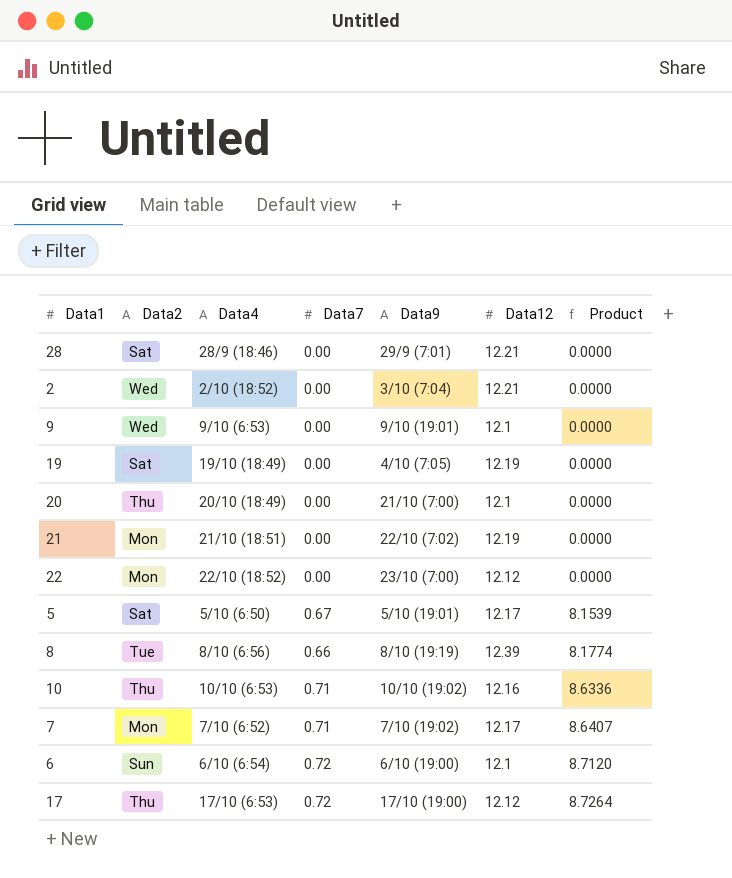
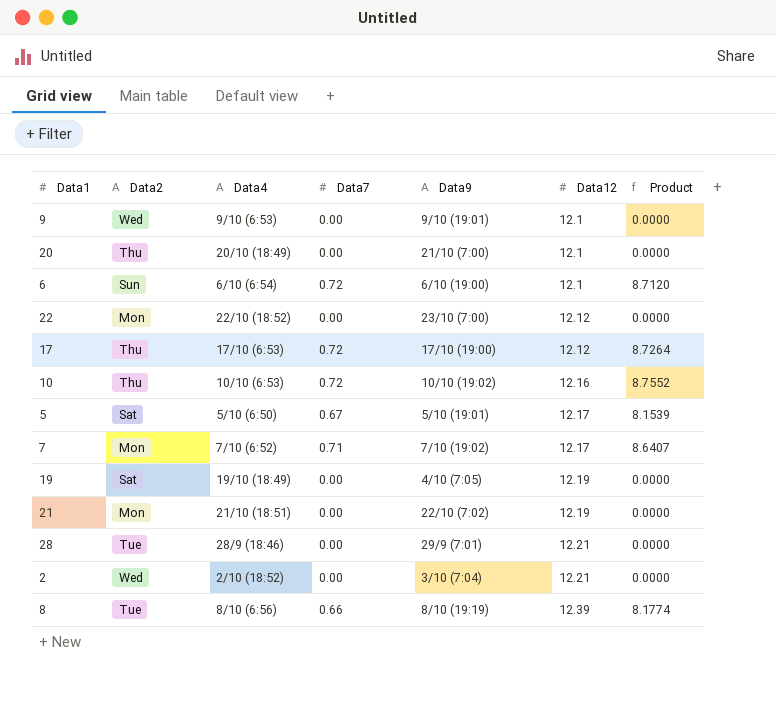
row order: Product ascending -> Data12 ascending
10 | Data7: 0.71 -> 0.72
10 | Product: 8.6336 -> 8.7552
28 | Data2: Sat -> Tue

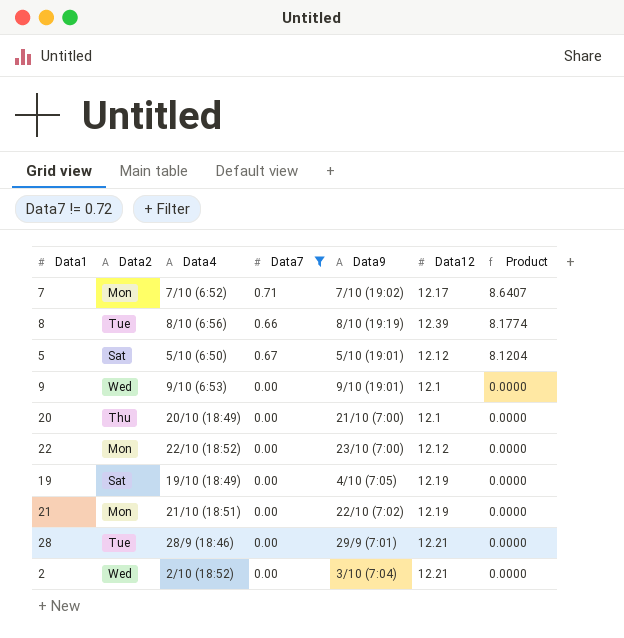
filter: none -> Data7 != 0.72
row order: Data12 ascending -> Product descending
5 | Data12: 12.17 -> 12.12
5 | Product: 8.1539 -> 8.1204

